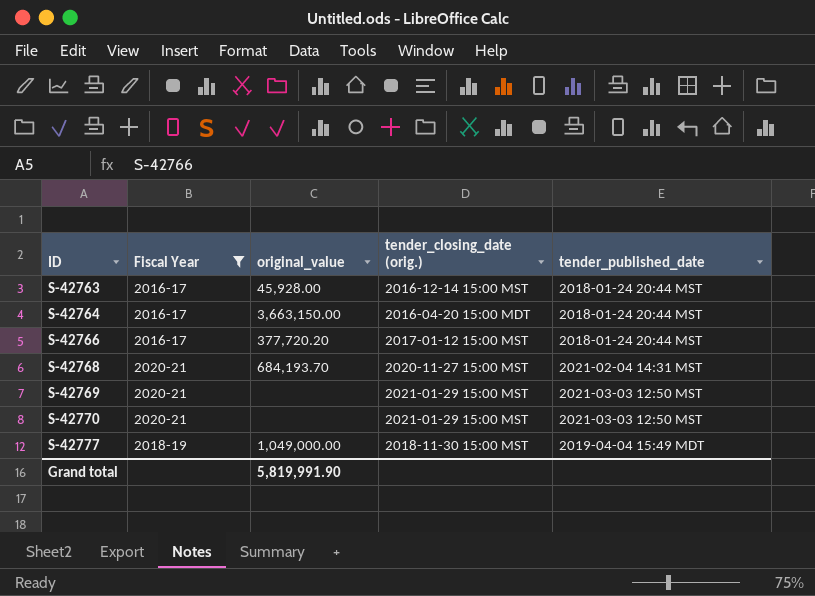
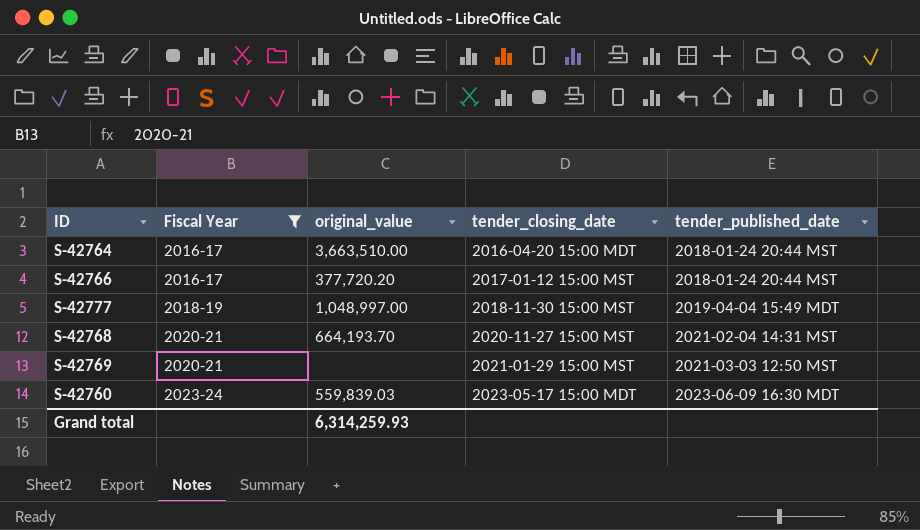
row order: ID ascending -> Fiscal Year ascending
column name: tender_closing_date (orig.) -> tender_closing_date
row S-42763: 2016-17 | 45,928.00 | 2016-12-14 15:00 MST | 2018-01-24 20:44 MST -> none
row S-42770: 2020-21 | none | 2021-01-29 15:00 MST | 2021-03-03 12:50 MST -> none
S-42764 | original_value: 3,663,150.00 -> 3,663,510.00
S-42777 | original_value: 1,049,000.00 -> 1,048,997.00
S-42768 | original_value: 684,193.70 -> 664,193.70
row S-42760: none -> 2023-24 | 559,839.03 | 2023-05-17 15:00 MDT | 2023-06-09 16:30 MDT
Grand total | original_value: 5,819,991.90 -> 6,314,259.93

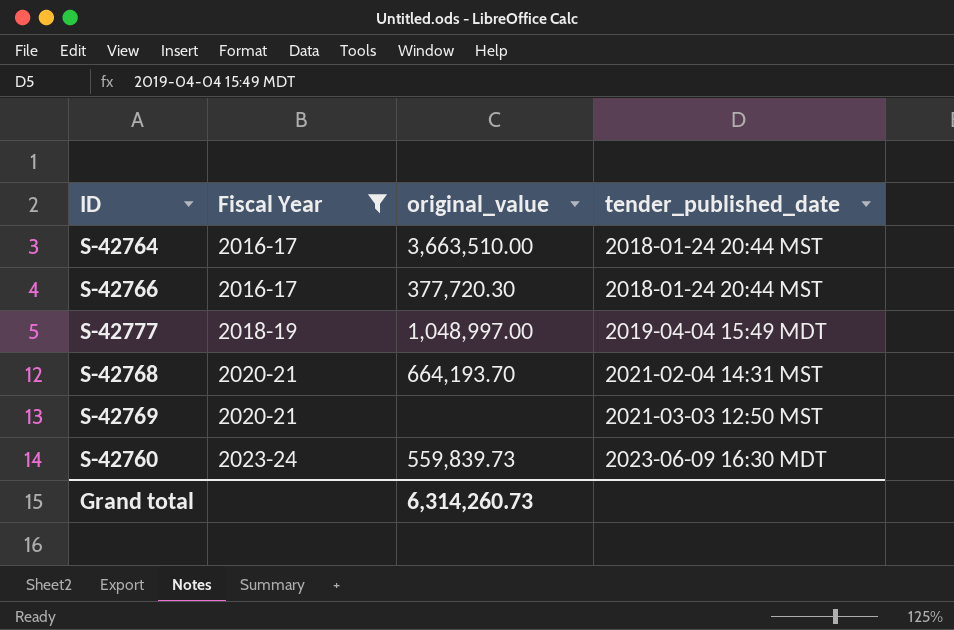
column tender_closing_date | position: 4 -> none
S-42766 | original_value: 377,720.20 -> 377,720.30
S-42760 | original_value: 559,839.03 -> 559,839.73
Grand total | original_value: 6,314,259.93 -> 6,314,260.73

